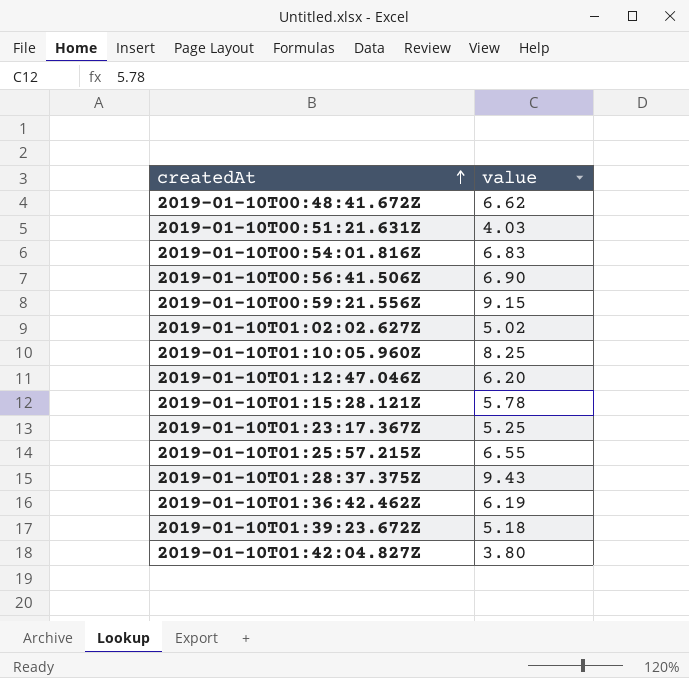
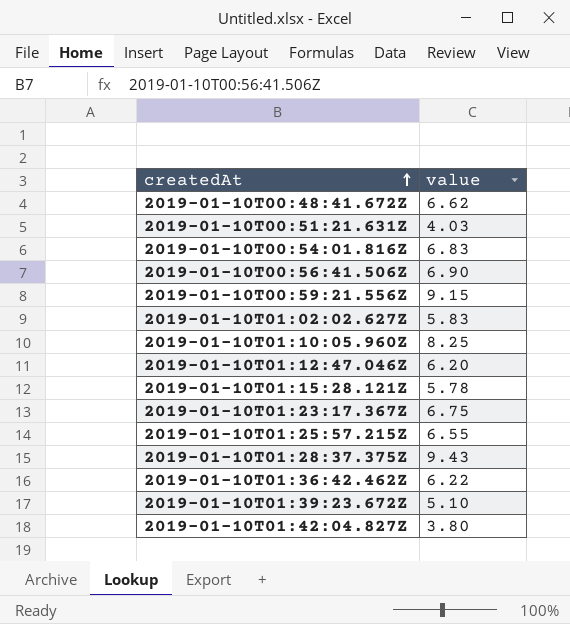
2019-01-10T01:02:02.627Z | value: 5.02 -> 5.83
2019-01-10T01:23:17.367Z | value: 5.25 -> 6.75
2019-01-10T01:36:42.462Z | value: 6.19 -> 6.22
2019-01-10T01:39:23.672Z | value: 5.18 -> 5.10

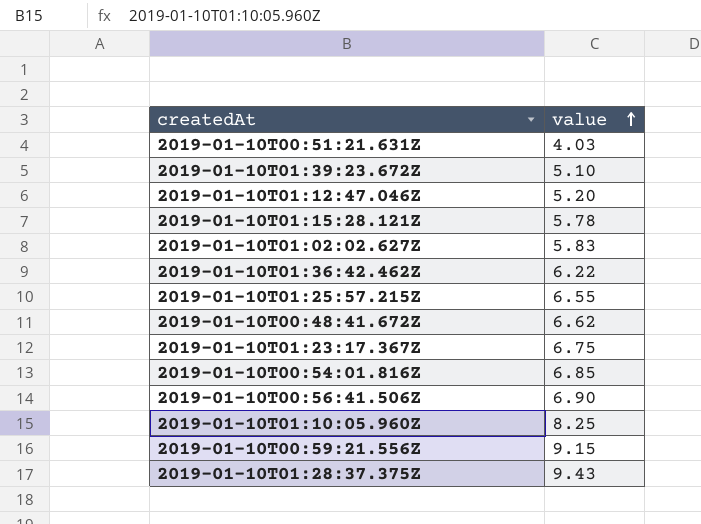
row order: createdAt ascending -> value ascending
row 2019-01-10T01:42:04.827Z: 3.80 -> none
2019-01-10T01:12:47.046Z | value: 6.20 -> 5.20
2019-01-10T00:54:01.816Z | value: 6.83 -> 6.85

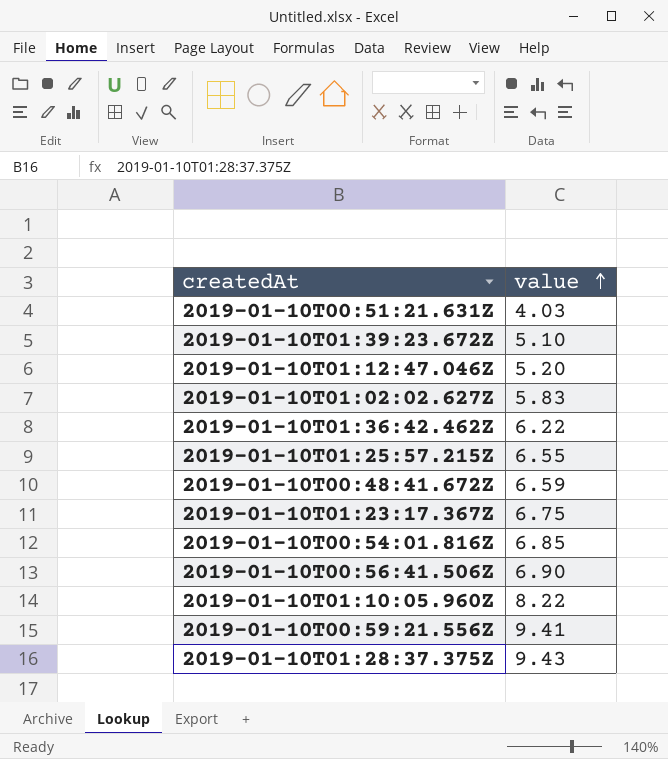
row 2019-01-10T01:15:28.121Z: 5.78 -> none
2019-01-10T00:48:41.672Z | value: 6.62 -> 6.59
2019-01-10T01:10:05.960Z | value: 8.25 -> 8.22
2019-01-10T00:59:21.556Z | value: 9.15 -> 9.41

